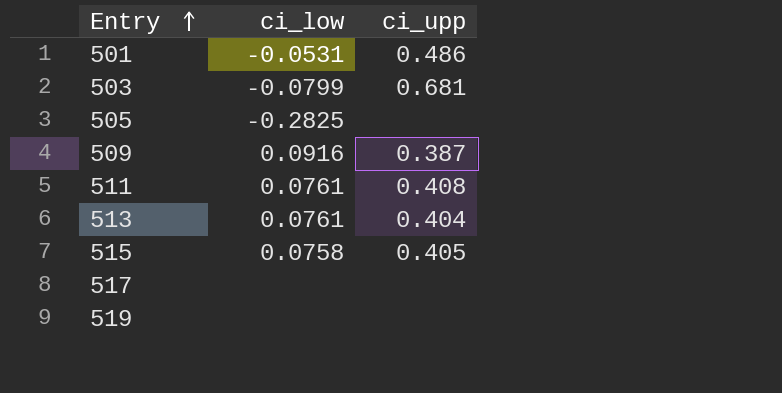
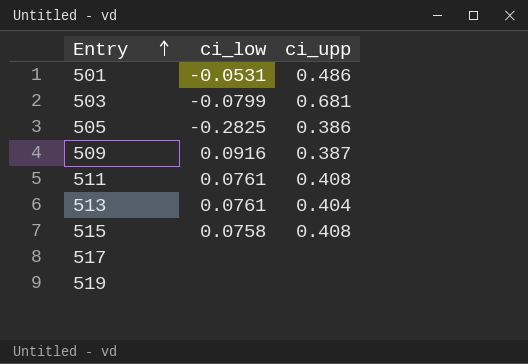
505 | ci_upp: none -> 0.386
515 | ci_upp: 0.405 -> 0.408

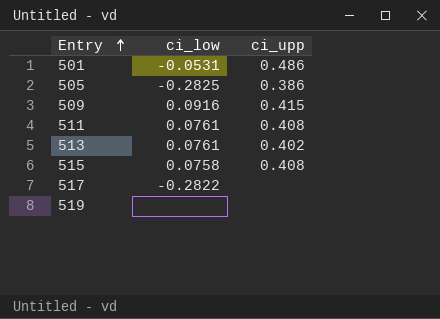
row 503: -0.0799 | 0.681 -> none
509 | ci_upp: 0.387 -> 0.415
513 | ci_upp: 0.404 -> 0.402
517 | ci_low: none -> -0.2822

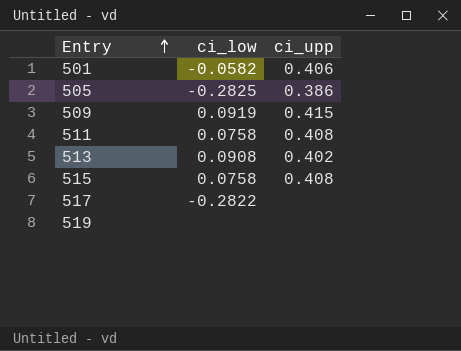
501 | ci_low: -0.0531 -> -0.0582
501 | ci_upp: 0.486 -> 0.406
509 | ci_low: 0.0916 -> 0.0919
511 | ci_low: 0.0761 -> 0.0758
513 | ci_low: 0.0761 -> 0.0908

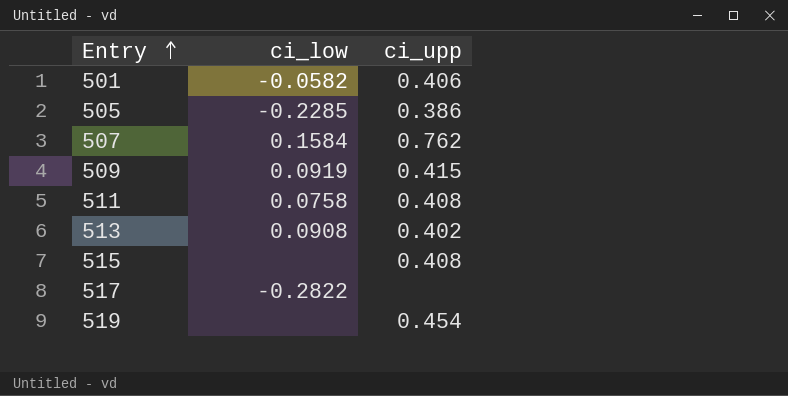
505 | ci_low: -0.2825 -> -0.2285
row 507: none -> 0.1584 | 0.762
515 | ci_low: 0.0758 -> none
519 | ci_upp: none -> 0.454

